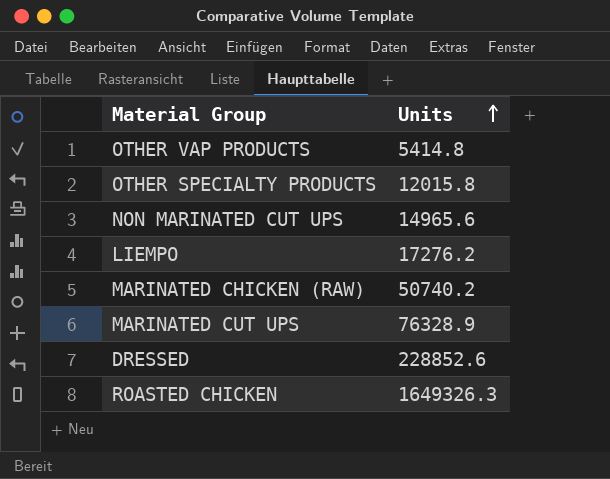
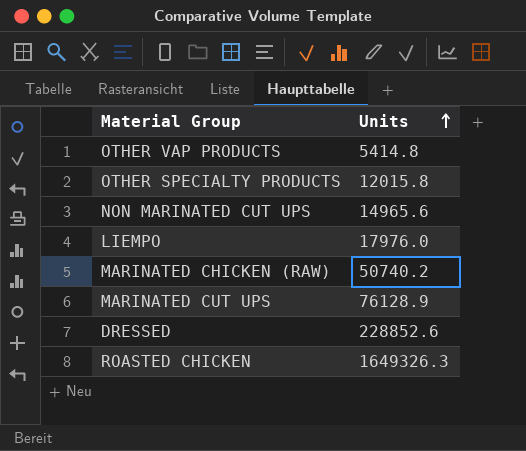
LIEMPO | Units: 17276.2 -> 17976.0
MARINATED CUT UPS | Units: 76328.9 -> 76128.9

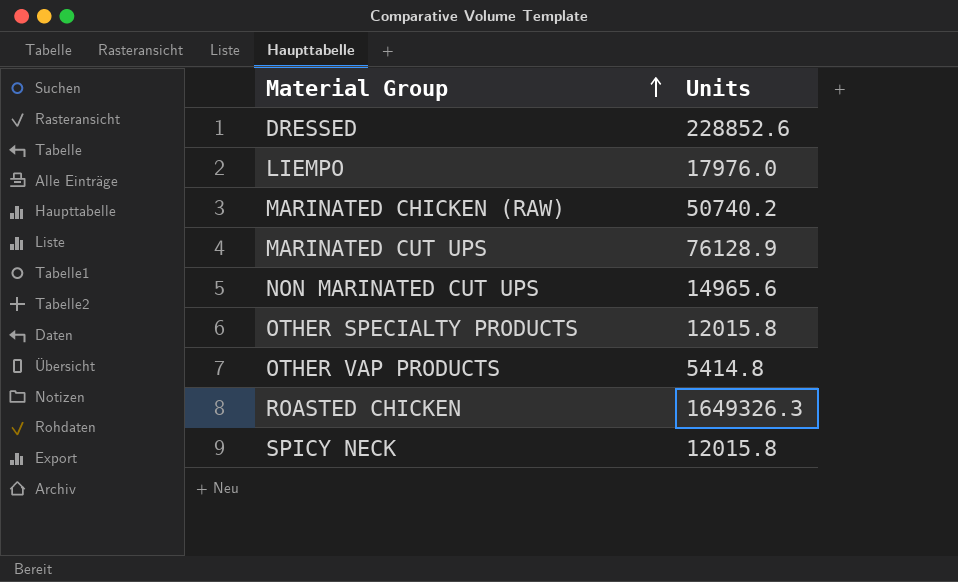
row order: Units ascending -> Material Group ascending
row SPICY NECK: none -> 12015.8

